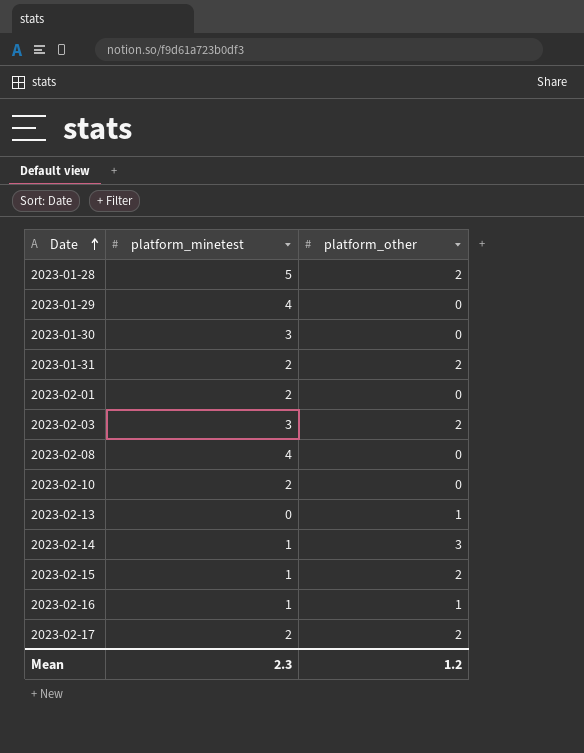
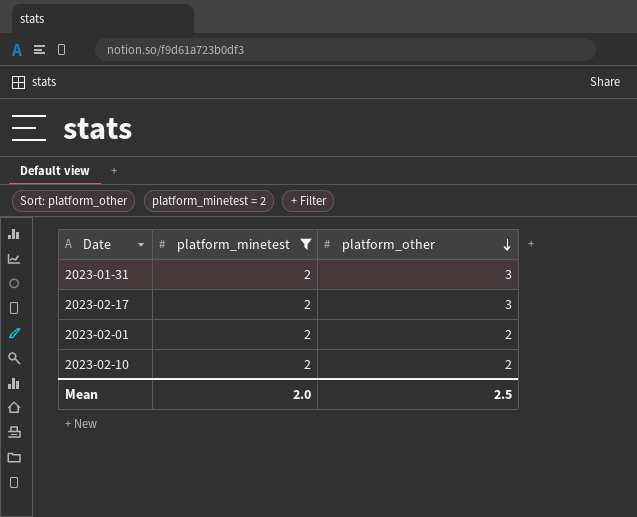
filter: none -> platform_minetest = 2
row order: Date ascending -> platform_other descending
2023-01-31 | platform_other: 2 -> 3
2023-02-17 | platform_other: 2 -> 3
2023-02-01 | platform_other: 0 -> 2
2023-02-10 | platform_other: 0 -> 2
Mean | platform_minetest: 2.3 -> 2.0
Mean | platform_other: 1.2 -> 2.5

